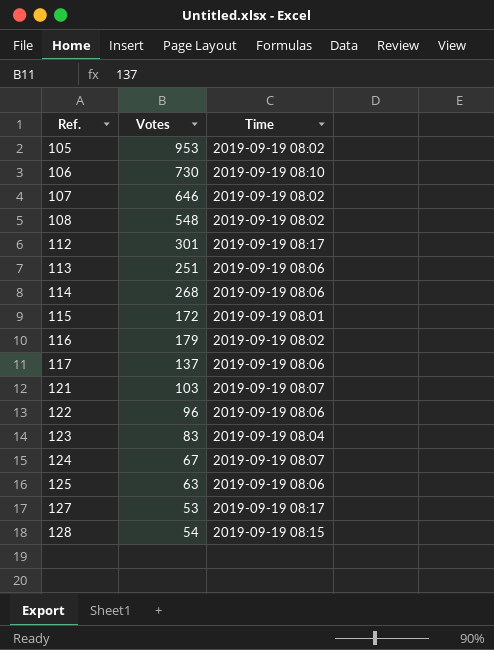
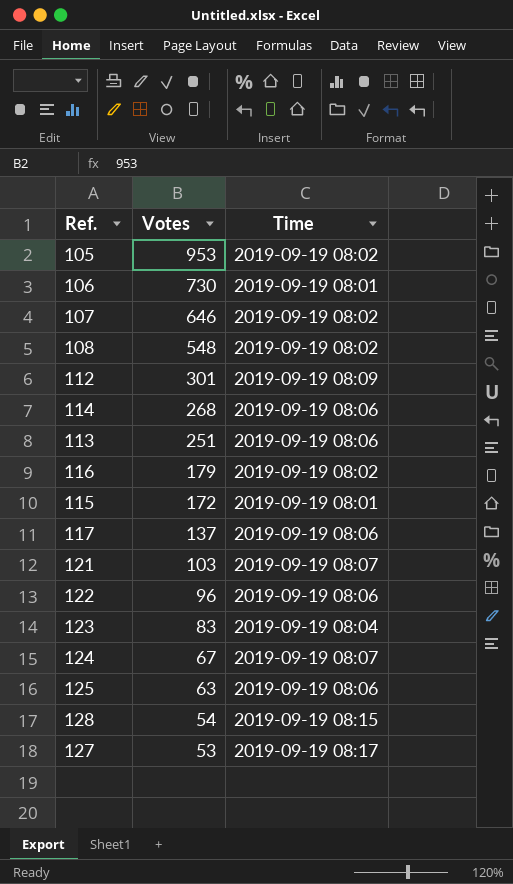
row order: Ref. ascending -> Votes descending
106 | Time: 2019-09-19 08:10 -> 2019-09-19 08:01
112 | Time: 2019-09-19 08:17 -> 2019-09-19 08:09

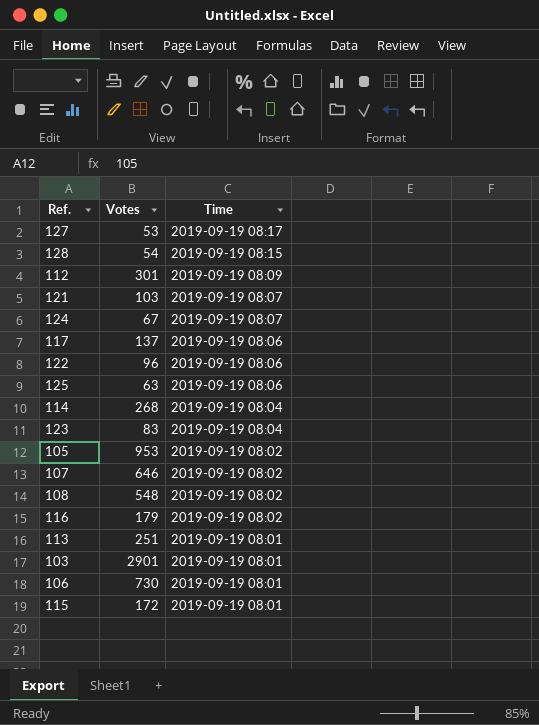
row order: Votes descending -> Time descending
114 | Time: 2019-09-19 08:06 -> 2019-09-19 08:04
113 | Time: 2019-09-19 08:06 -> 2019-09-19 08:01
row 103: none -> 2901 | 2019-09-19 08:01

